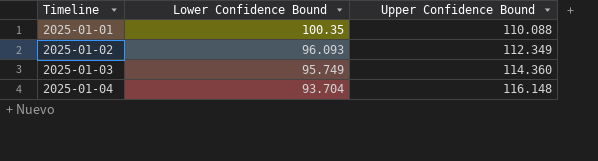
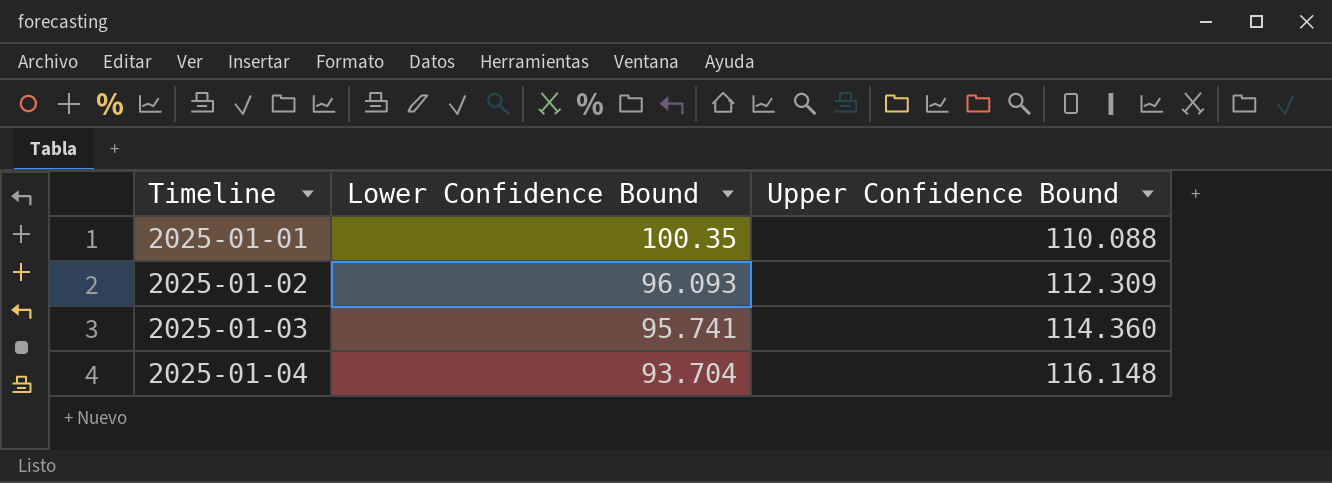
2025-01-02 | Upper Confidence Bound: 112.349 -> 112.309
2025-01-03 | Lower Confidence Bound: 95.749 -> 95.741

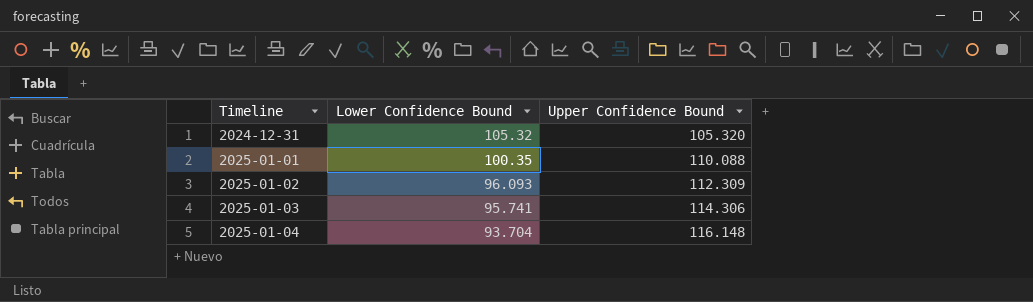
row 2024-12-31: none -> 105.32 | 105.320
2025-01-03 | Upper Confidence Bound: 114.360 -> 114.306

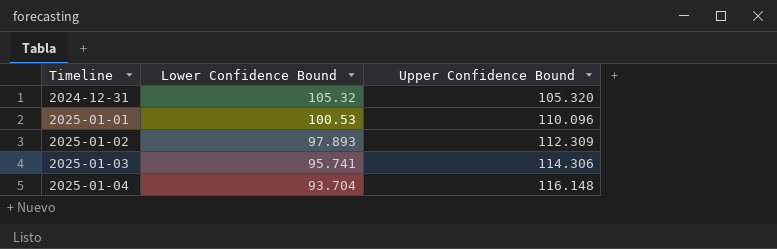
2025-01-01 | Lower Confidence Bound: 100.35 -> 100.53
2025-01-01 | Upper Confidence Bound: 110.088 -> 110.096
2025-01-02 | Lower Confidence Bound: 96.093 -> 97.893

